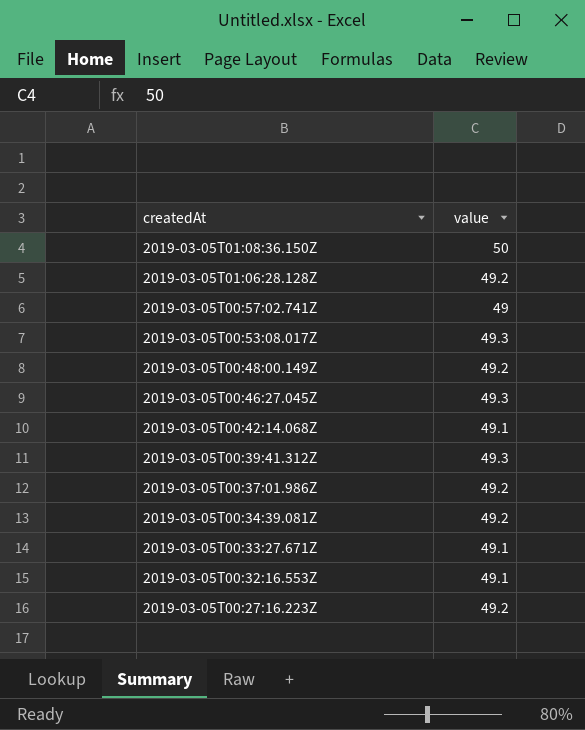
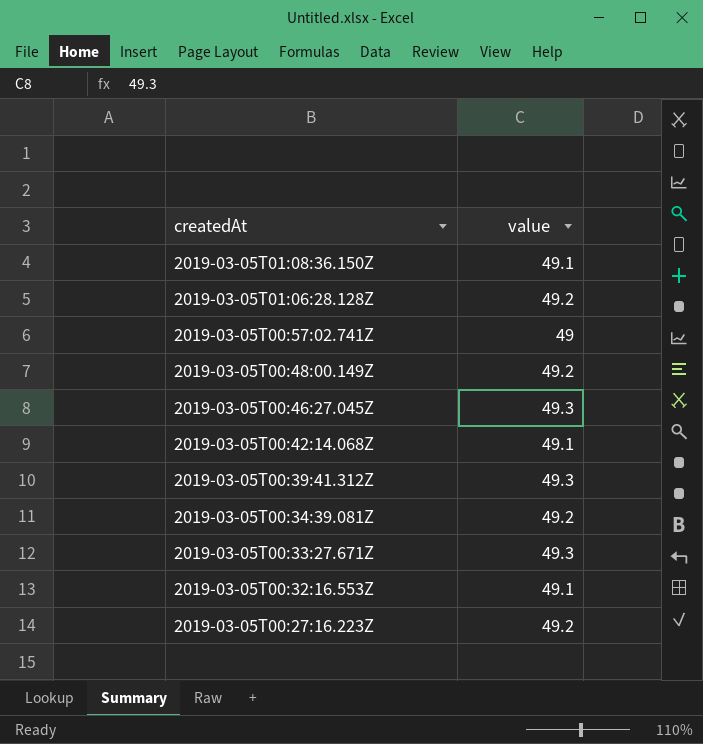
row 2019-03-05T00:53:08.017Z: 49.3 -> none
row 2019-03-05T00:37:01.986Z: 49.2 -> none
2019-03-05T01:08:36.150Z | value: 50 -> 49.1
2019-03-05T00:33:27.671Z | value: 49.1 -> 49.3

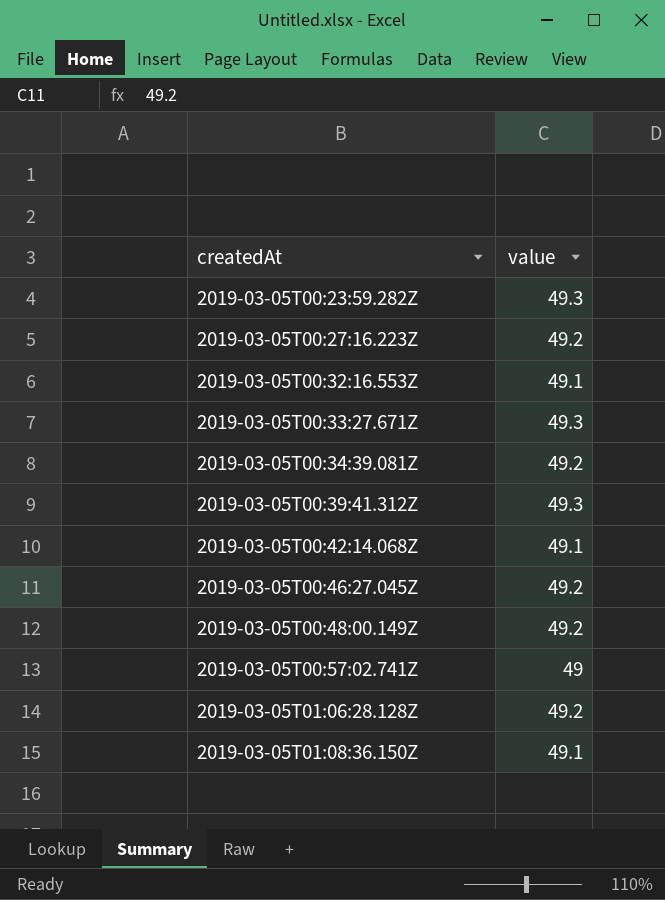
row order: createdAt descending -> createdAt ascending
row 2019-03-05T00:23:59.282Z: none -> 49.3
2019-03-05T00:46:27.045Z | value: 49.3 -> 49.2

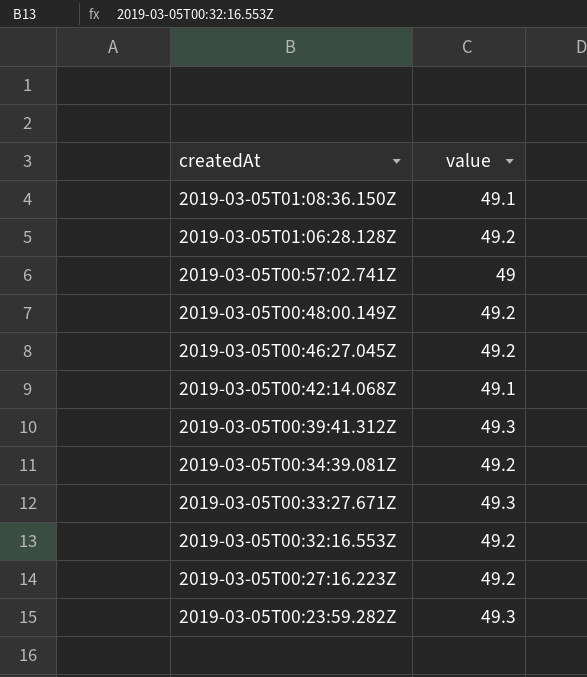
row order: createdAt ascending -> createdAt descending
2019-03-05T00:32:16.553Z | value: 49.1 -> 49.2

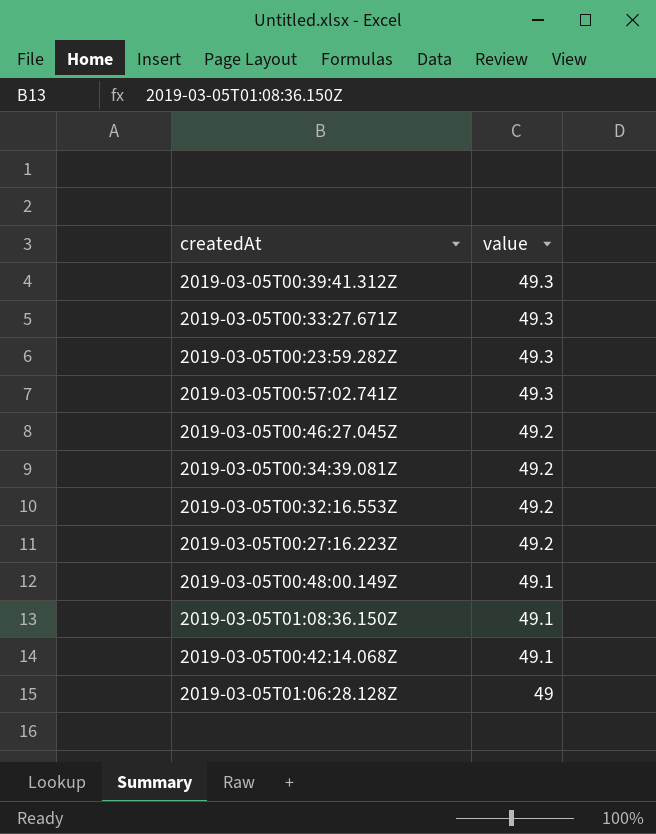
row order: createdAt descending -> value descending
2019-03-05T00:57:02.741Z | value: 49 -> 49.3
2019-03-05T00:48:00.149Z | value: 49.2 -> 49.1
2019-03-05T01:06:28.128Z | value: 49.2 -> 49

